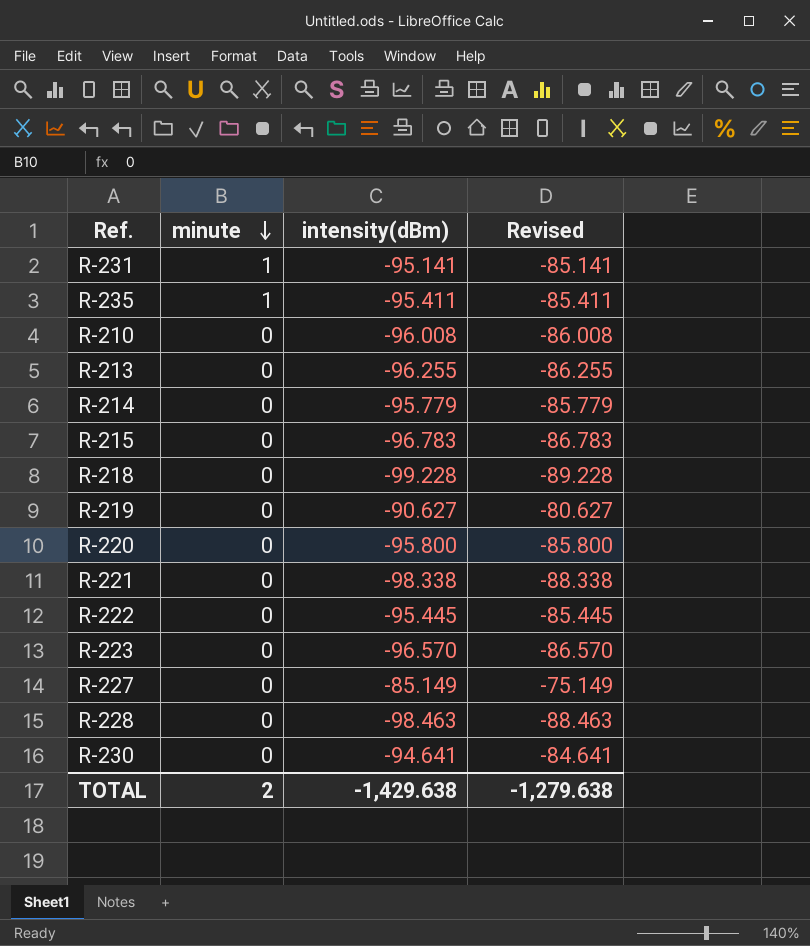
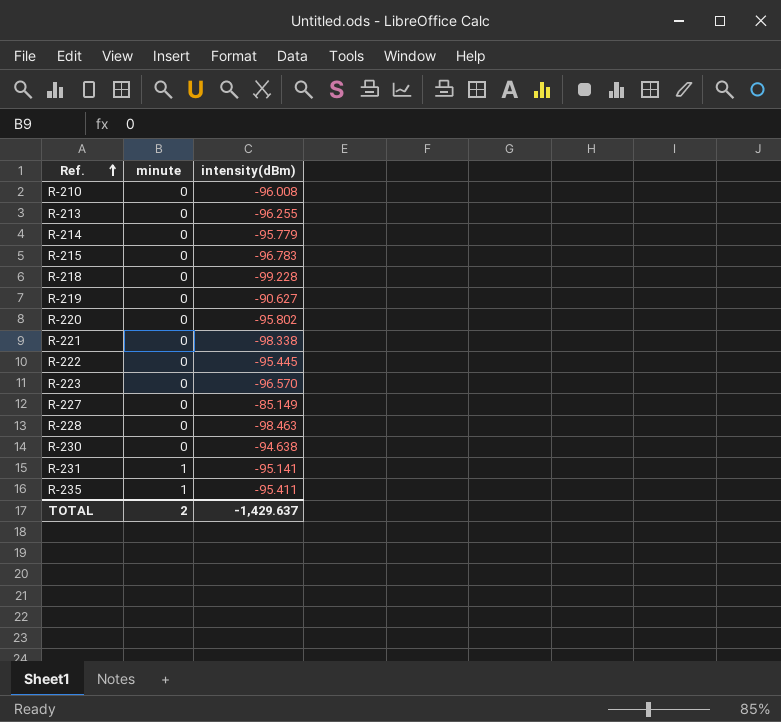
row order: minute descending -> Ref. ascending
column Revised | formula: [intensity(dBm)] + 10 -> none
R-220 | intensity(dBm): -95.800 -> -95.802
R-230 | intensity(dBm): -94.641 -> -94.638
TOTAL | intensity(dBm): -1,429.638 -> -1,429.637

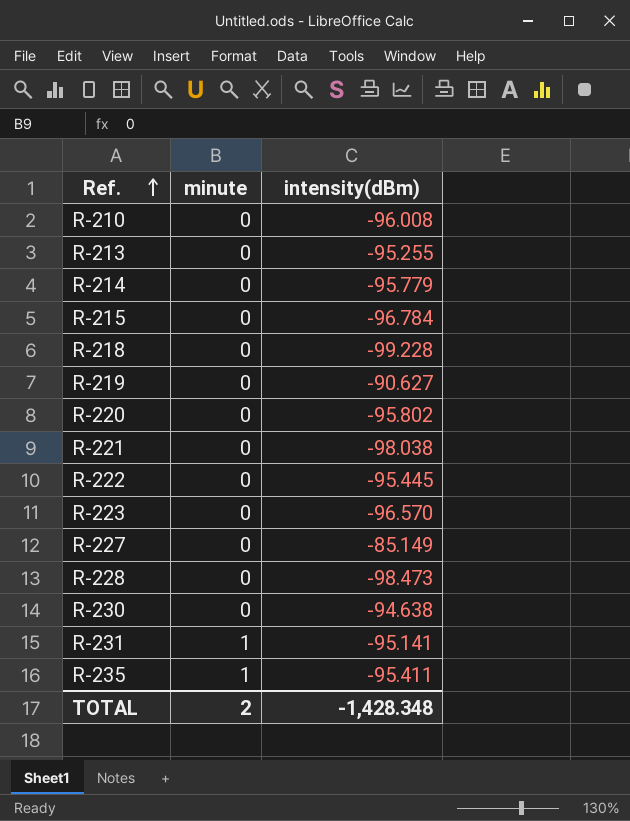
R-213 | intensity(dBm): -96.255 -> -95.255
R-215 | intensity(dBm): -96.783 -> -96.784
R-221 | intensity(dBm): -98.338 -> -98.038
R-228 | intensity(dBm): -98.463 -> -98.473
TOTAL | intensity(dBm): -1,429.637 -> -1,428.348

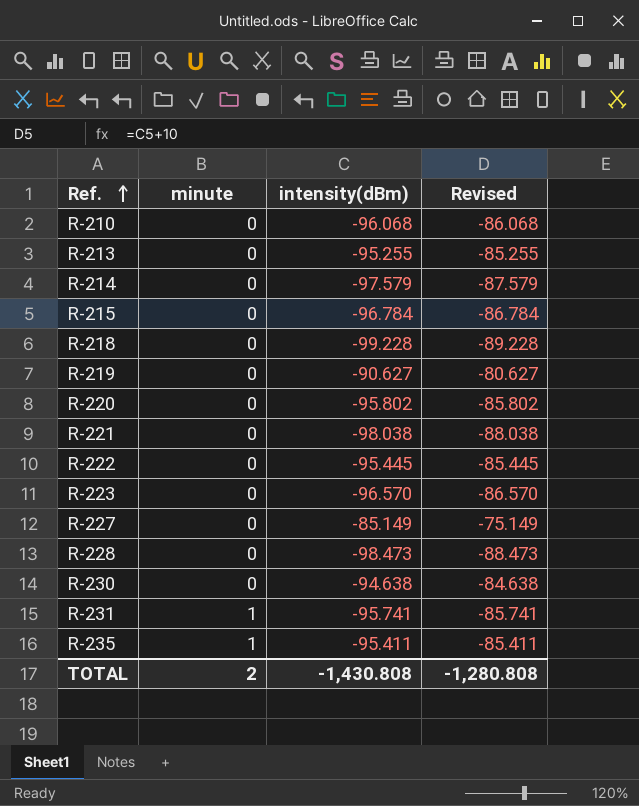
column Revised | formula: none -> [intensity(dBm)] + 10
R-210 | intensity(dBm): -96.008 -> -96.068
R-214 | intensity(dBm): -95.779 -> -97.579
R-231 | intensity(dBm): -95.141 -> -95.741
TOTAL | intensity(dBm): -1,428.348 -> -1,430.808

